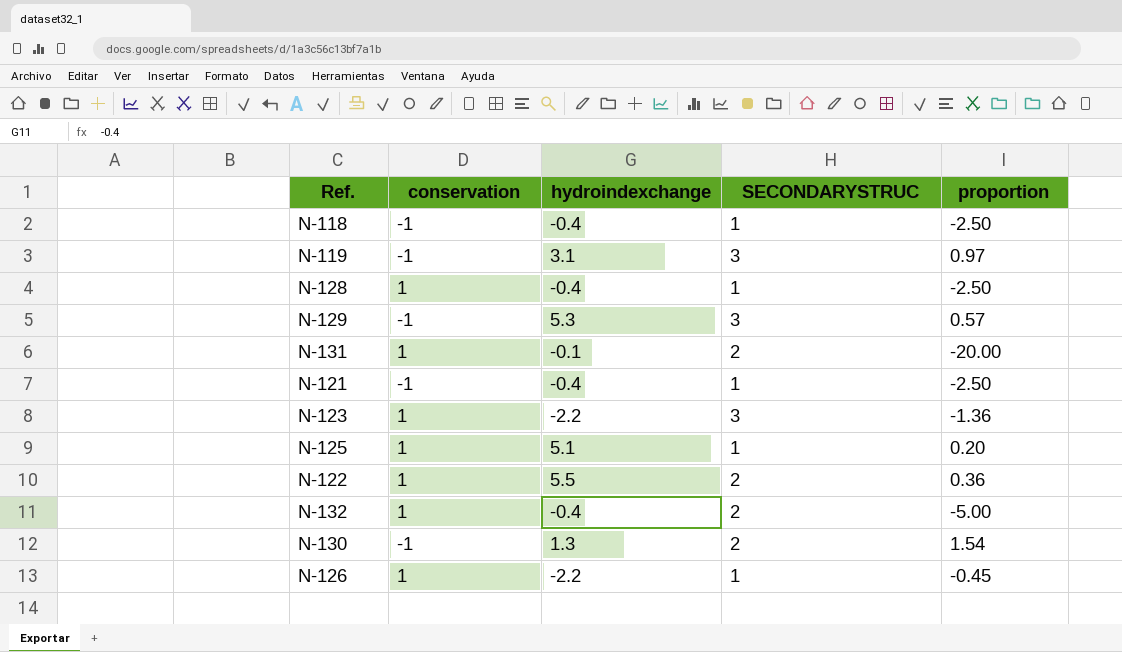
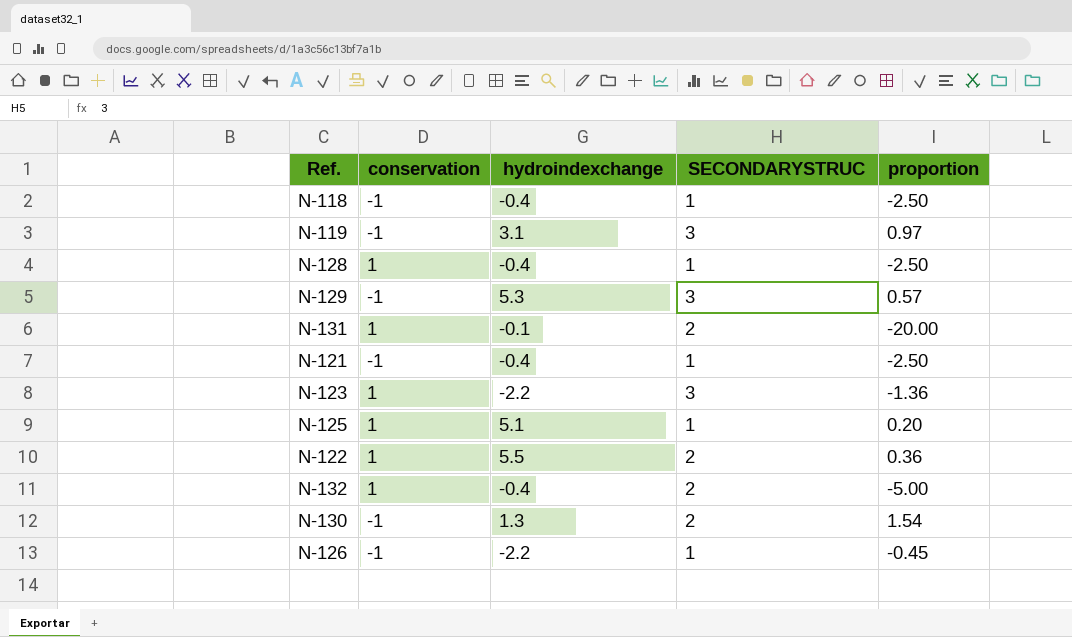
N-126 | conservation: 1 -> -1

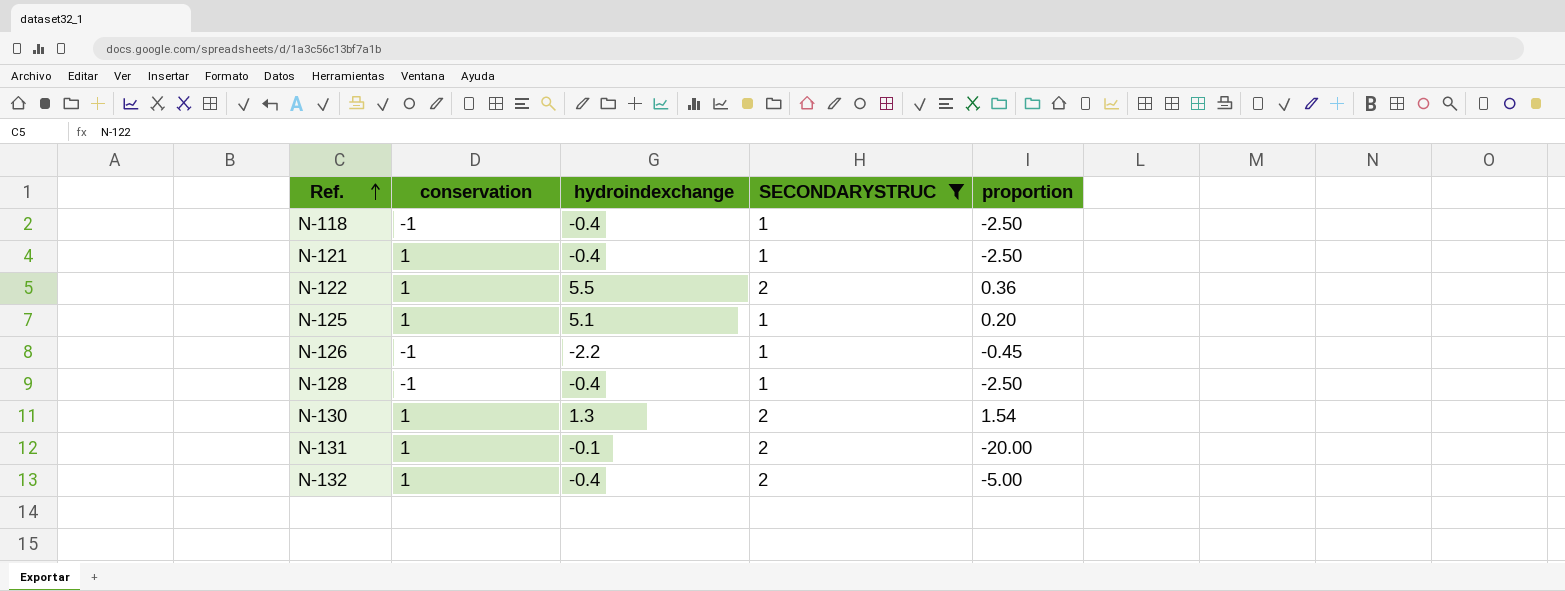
filter: none -> SECONDARYSTRUC != 3
row order: none -> Ref. ascending
N-121 | conservation: -1 -> 1
N-128 | conservation: 1 -> -1
N-130 | conservation: -1 -> 1

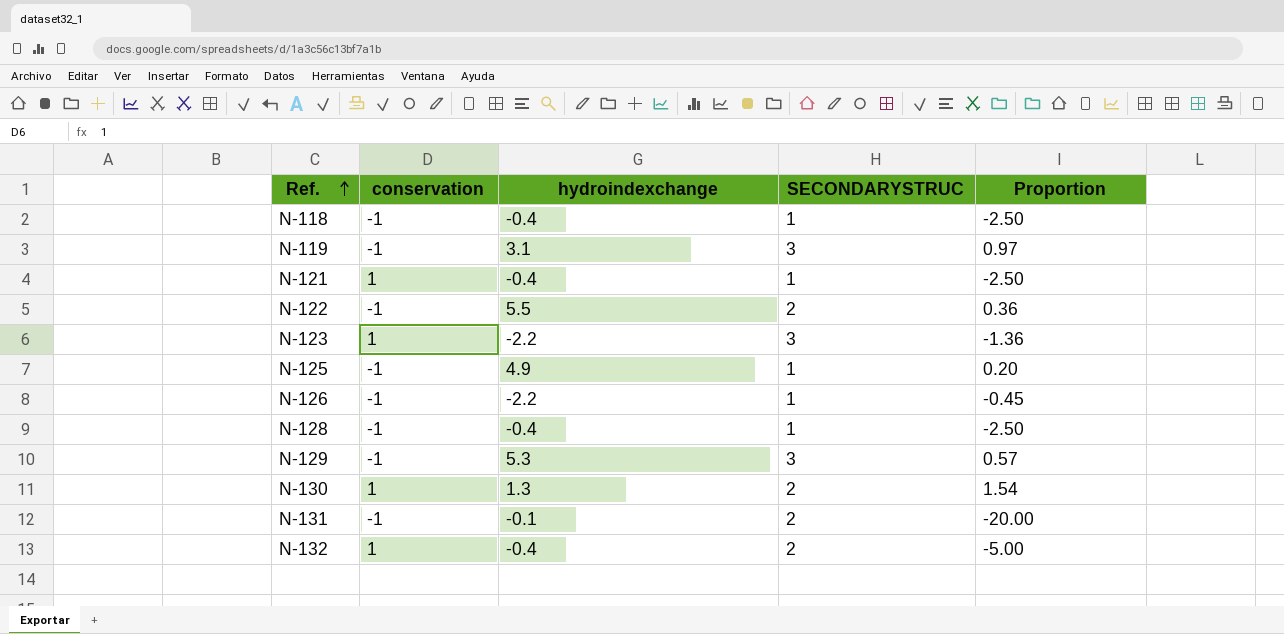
filter: SECONDARYSTRUC != 3 -> none
column name: proportion -> Proportion
N-122 | conservation: 1 -> -1
N-125 | conservation: 1 -> -1
N-125 | hydroindexchange: 5.1 -> 4.9
N-131 | conservation: 1 -> -1

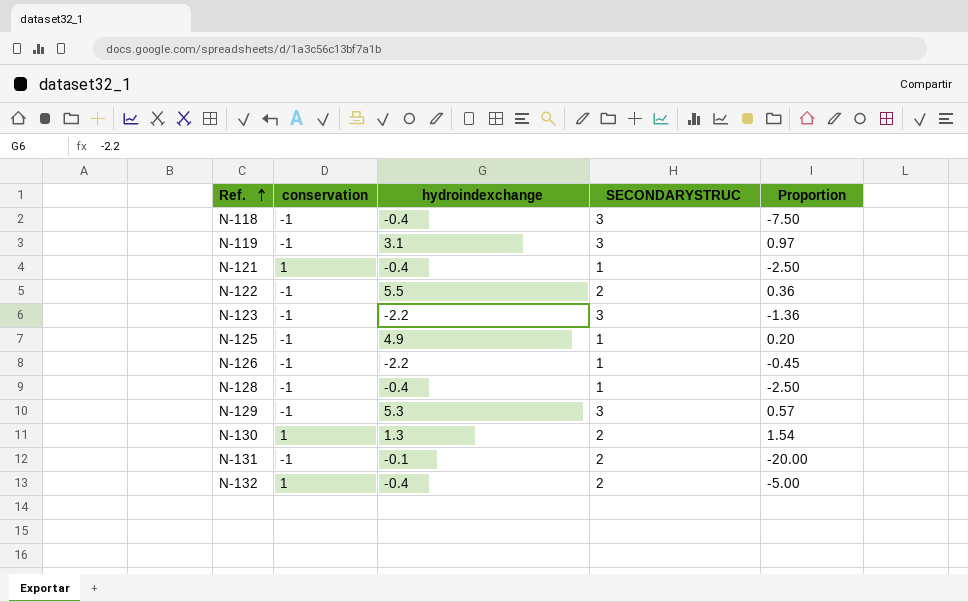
N-118 | SECONDARYSTRUC: 1 -> 3
N-118 | Proportion: -2.50 -> -7.50
N-123 | conservation: 1 -> -1

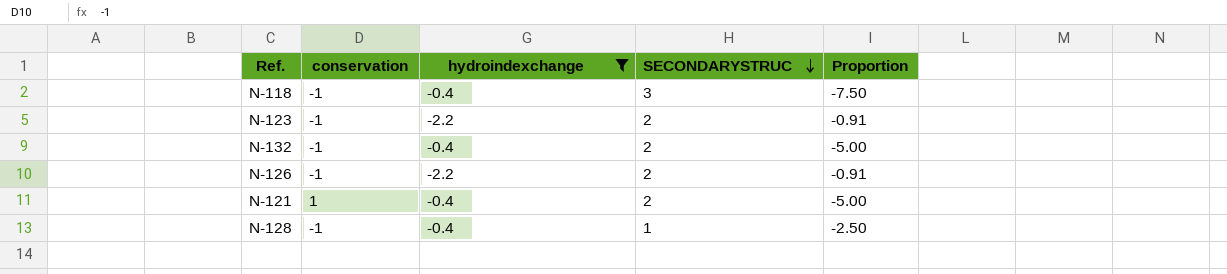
filter: none -> hydroindexchange <= -0.4
row order: Ref. ascending -> SECONDARYSTRUC descending
N-123 | SECONDARYSTRUC: 3 -> 2
N-123 | Proportion: -1.36 -> -0.91
N-132 | conservation: 1 -> -1
N-126 | SECONDARYSTRUC: 1 -> 2
N-126 | Proportion: -0.45 -> -0.91
N-121 | SECONDARYSTRUC: 1 -> 2
N-121 | Proportion: -2.50 -> -5.00

